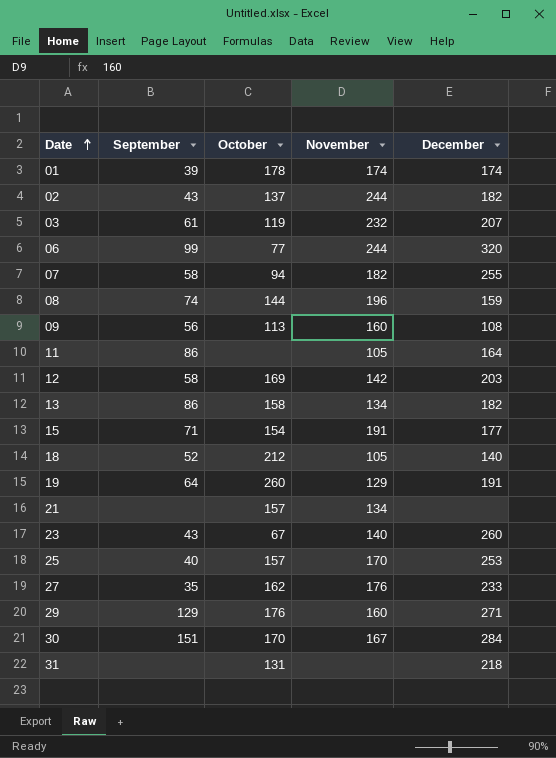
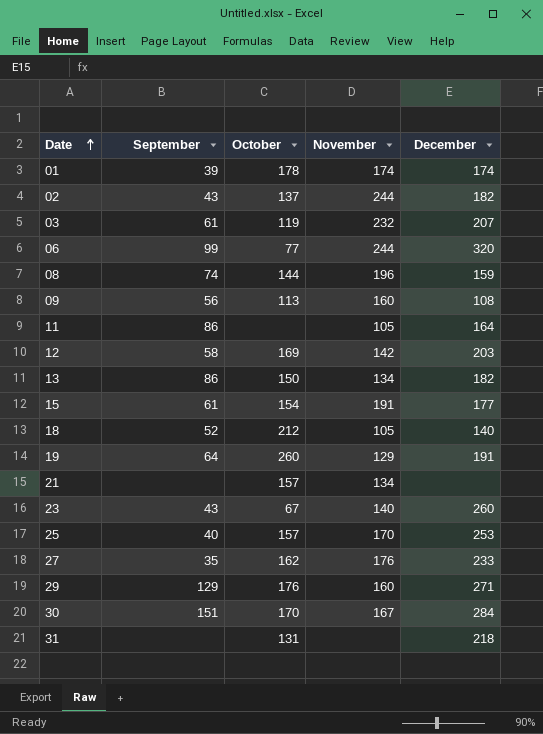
row 07: 58 | 94 | 182 | 255 -> none
13 | October: 158 -> 150
15 | September: 71 -> 61

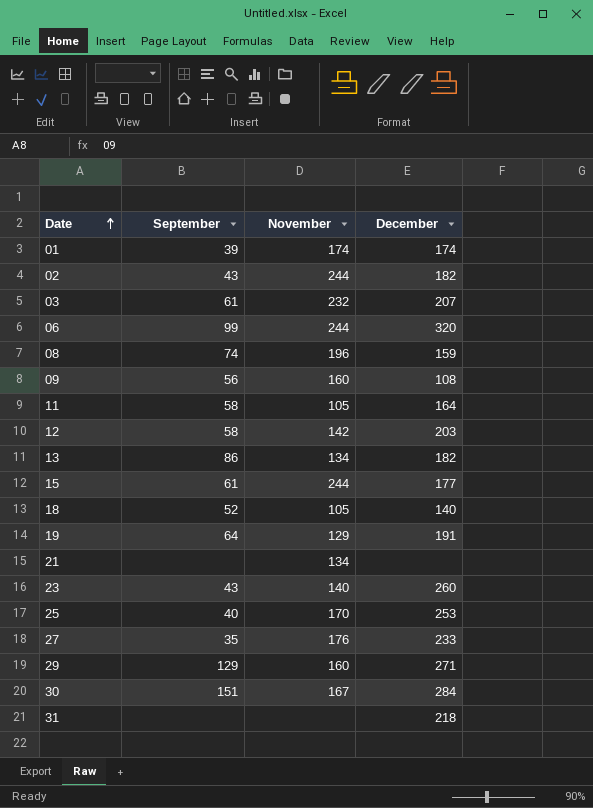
column October | position: 3 -> none
11 | September: 86 -> 58
15 | November: 191 -> 244

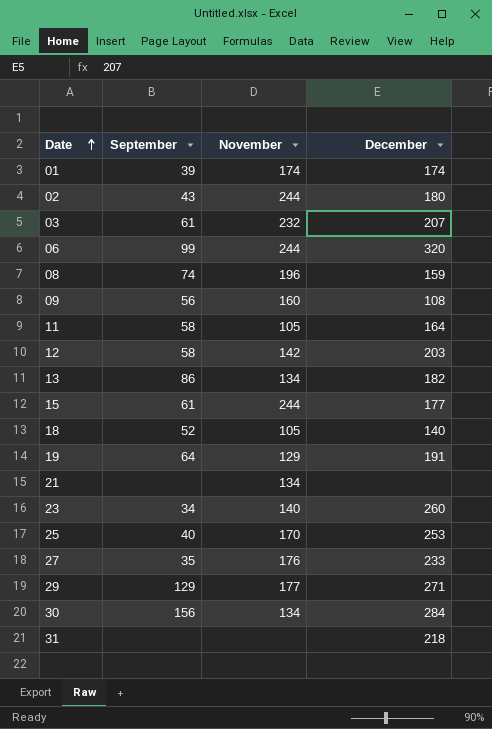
02 | December: 182 -> 180
23 | September: 43 -> 34
29 | November: 160 -> 177
30 | September: 151 -> 156
30 | November: 167 -> 134

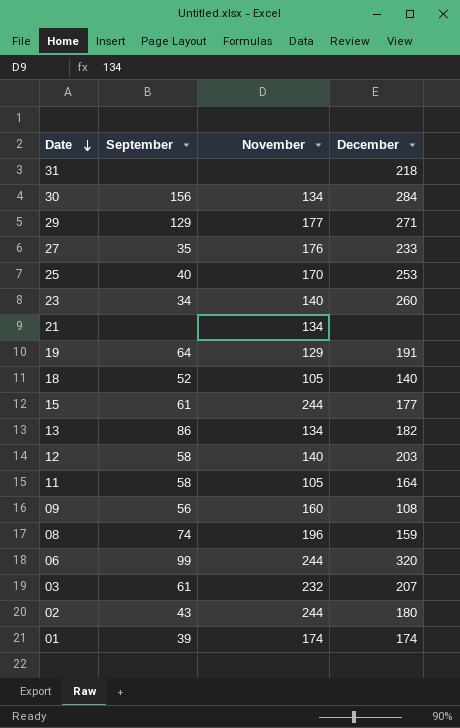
row order: Date ascending -> Date descending
12 | November: 142 -> 140

